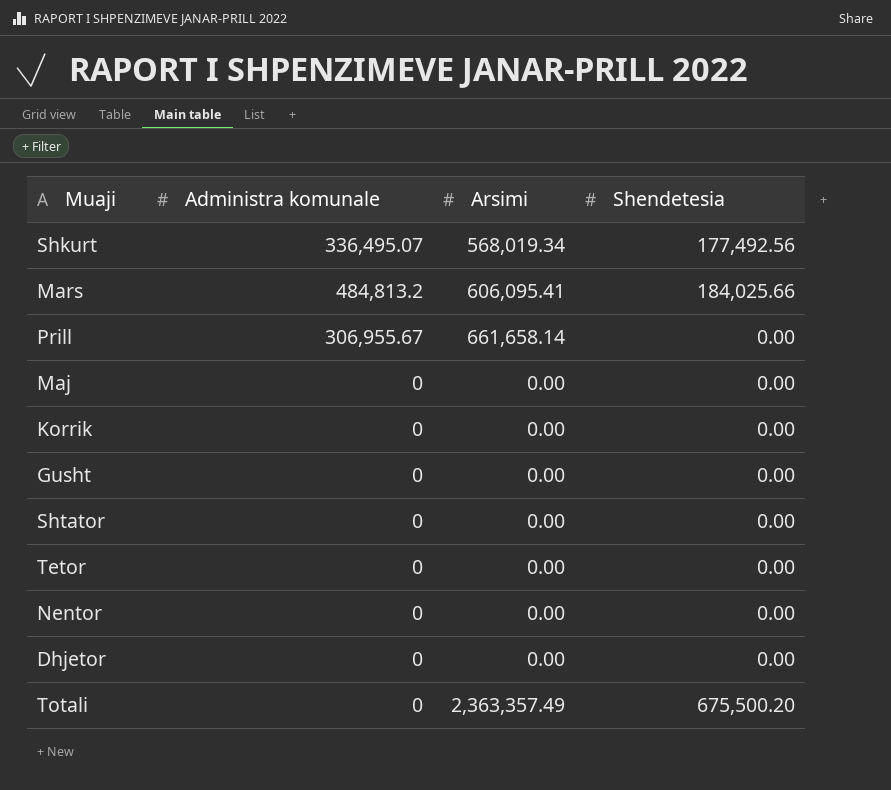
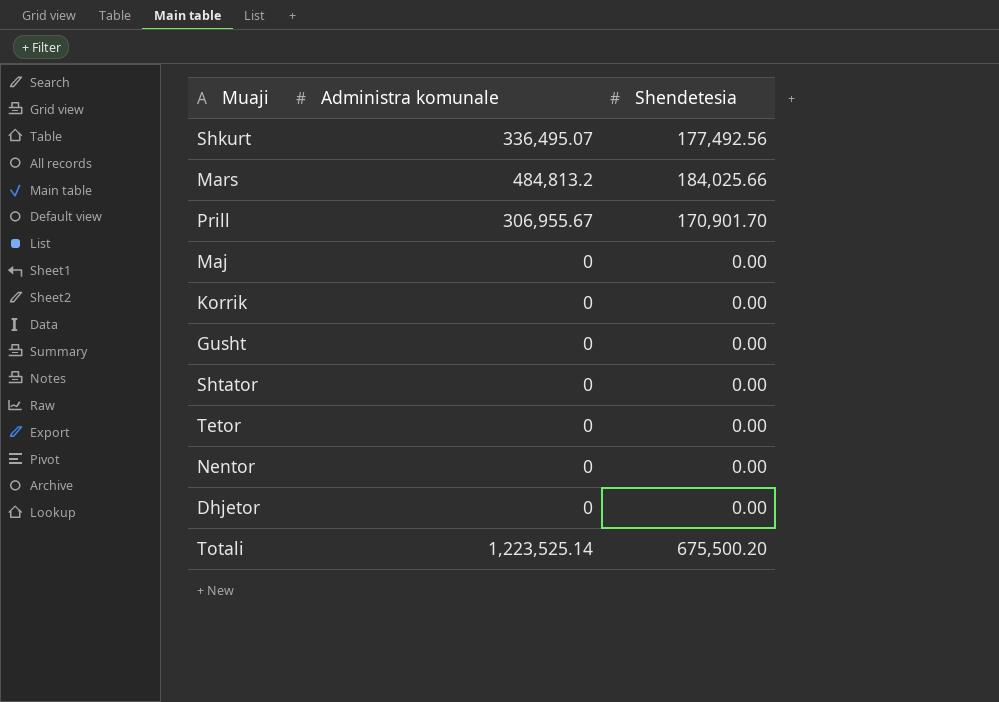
column Arsimi | position: 3 -> none
Prill | Shendetesia: 0.00 -> 170,901.70
Totali | Administra komunale: 0 -> 1,223,525.14

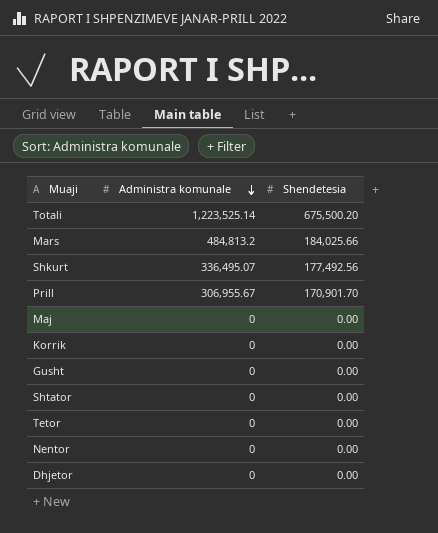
row order: none -> Administra komunale descending

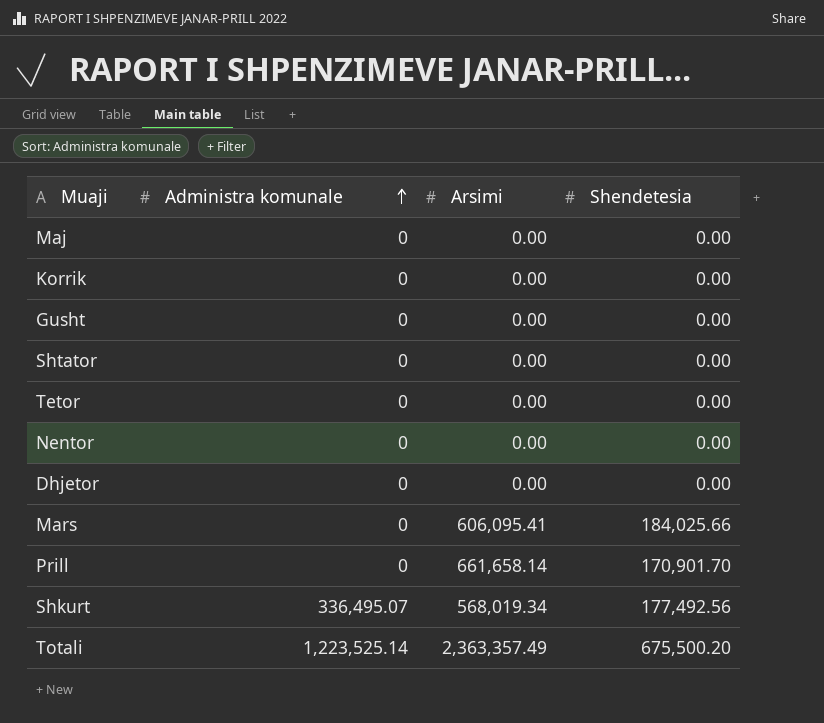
row order: Administra komunale descending -> Administra komunale ascending
column Arsimi | position: none -> 3
Mars | Administra komunale: 484,813.2 -> 0
Prill | Administra komunale: 306,955.67 -> 0

